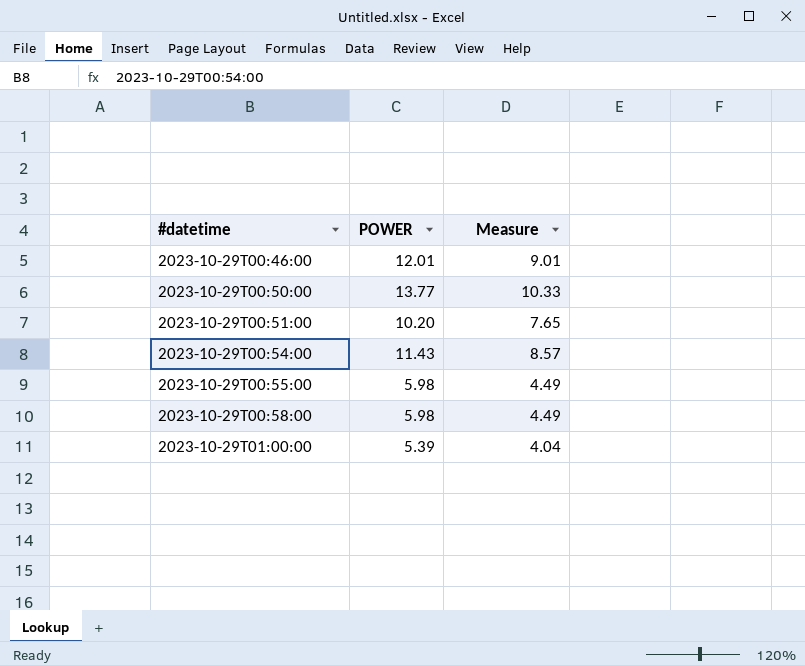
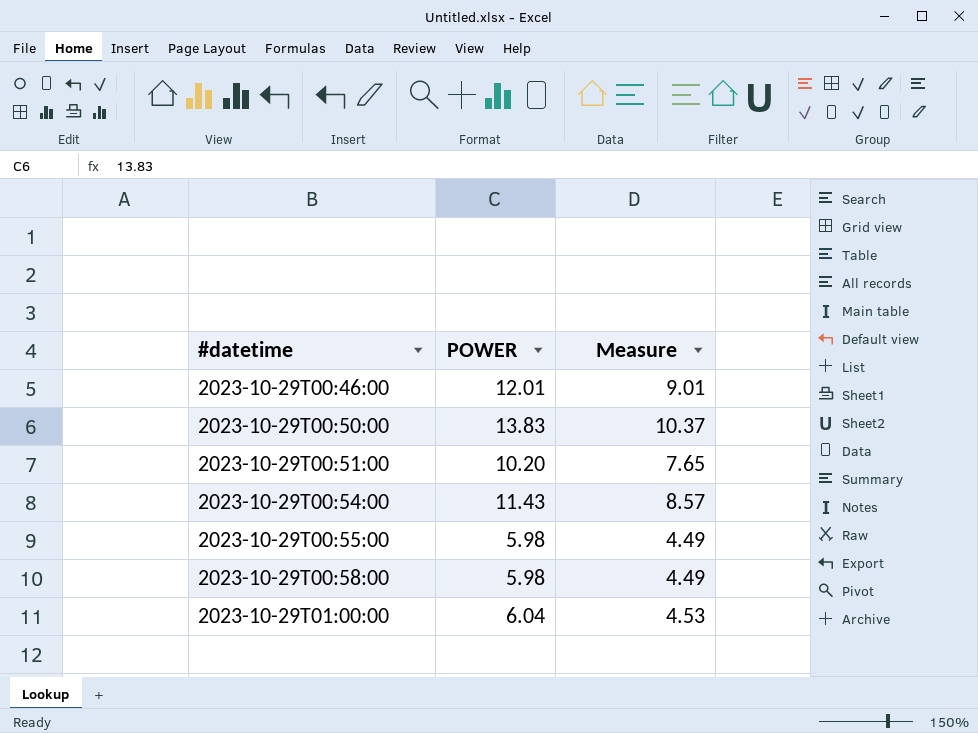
2023-10-29T00:50:00 | POWER: 13.77 -> 13.83
2023-10-29T00:50:00 | Measure: 10.33 -> 10.37
2023-10-29T01:00:00 | POWER: 5.39 -> 6.04
2023-10-29T01:00:00 | Measure: 4.04 -> 4.53

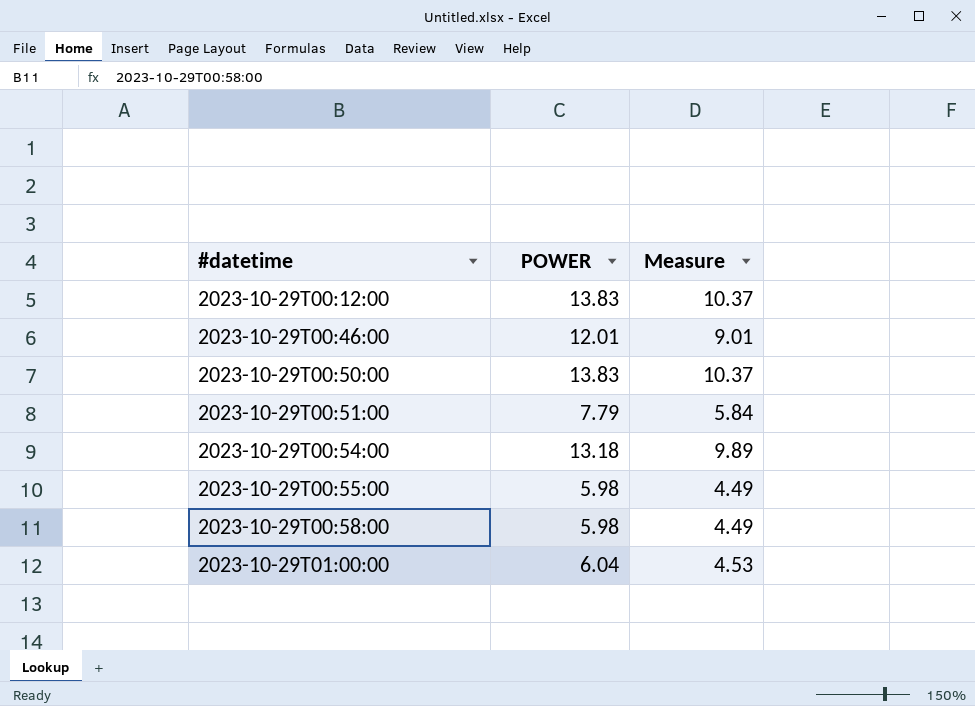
row 2023-10-29T00:12:00: none -> 13.83 | 10.37
2023-10-29T00:51:00 | POWER: 10.20 -> 7.79
2023-10-29T00:51:00 | Measure: 7.65 -> 5.84
2023-10-29T00:54:00 | POWER: 11.43 -> 13.18
2023-10-29T00:54:00 | Measure: 8.57 -> 9.89

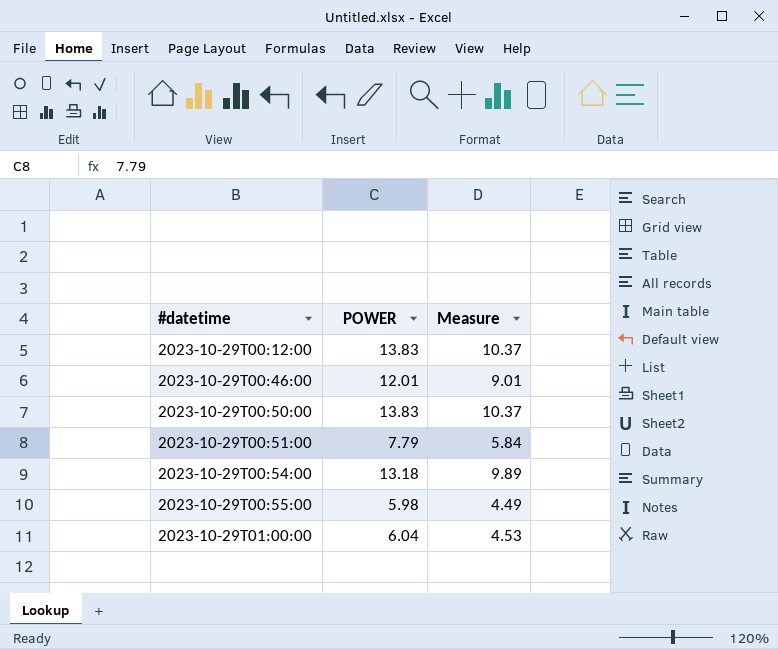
row 2023-10-29T00:58:00: 5.98 | 4.49 -> none

